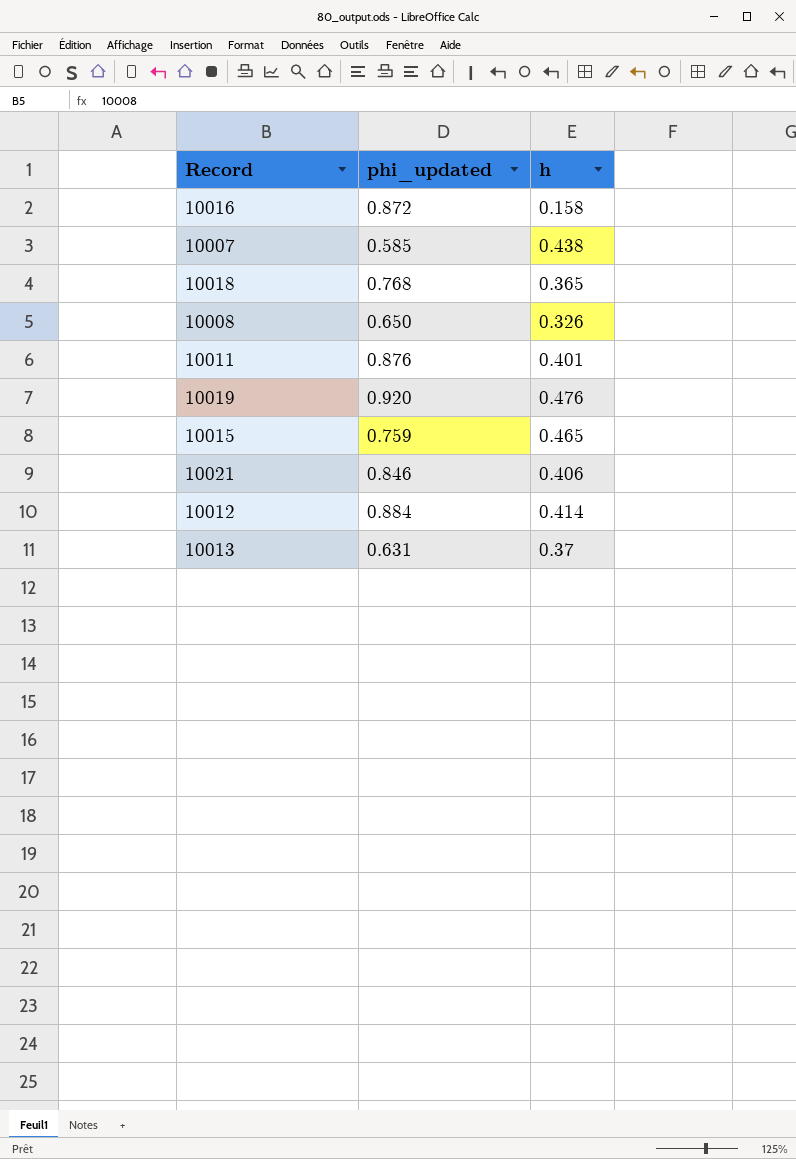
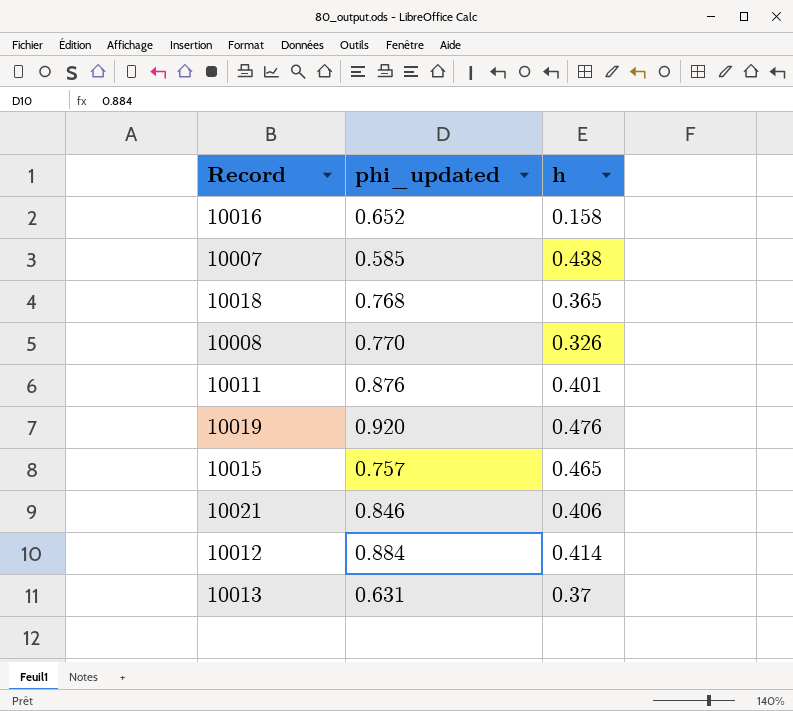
10016 | phi_updated: 0.872 -> 0.652
10008 | phi_updated: 0.650 -> 0.770
10015 | phi_updated: 0.759 -> 0.757

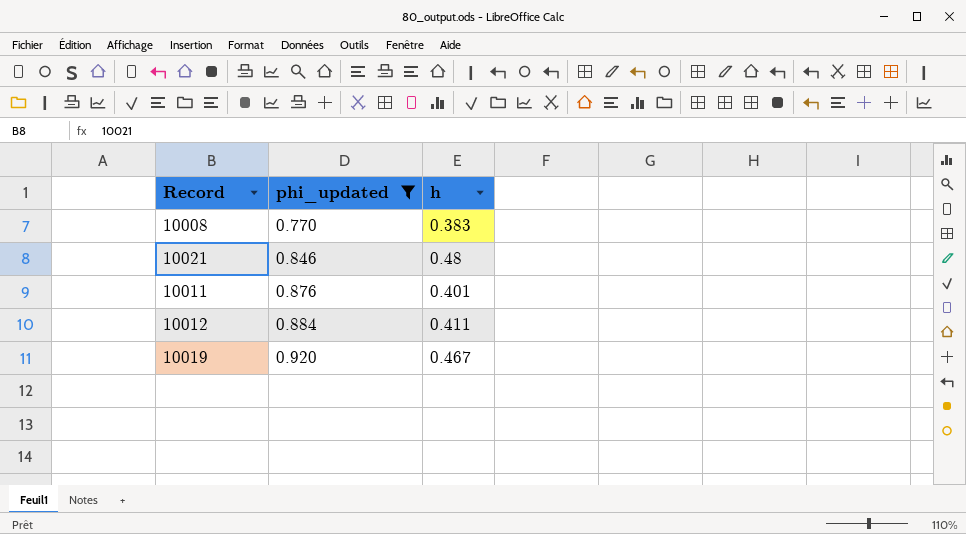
filter: none -> phi_updated >= 0.770
row order: none -> phi_updated ascending
10008 | h: 0.326 -> 0.383
10021 | h: 0.406 -> 0.48
10012 | h: 0.414 -> 0.411
10019 | h: 0.476 -> 0.467

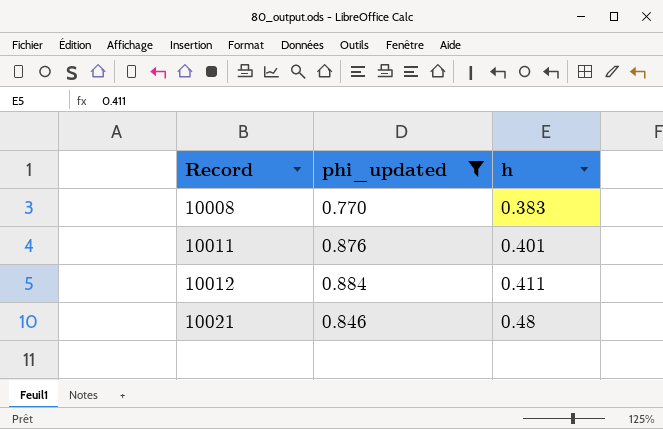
row order: phi_updated ascending -> Record ascending
row 10019: 0.920 | 0.467 -> none

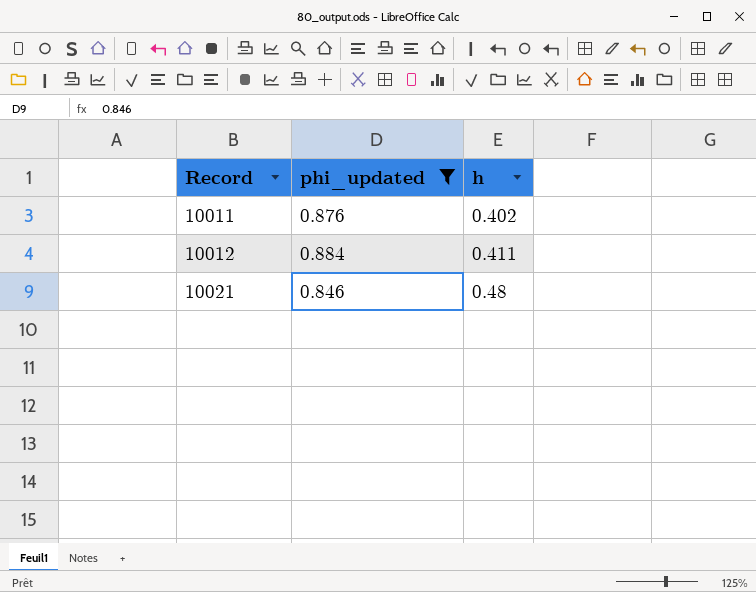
row 10008: 0.770 | 0.383 -> none
10011 | h: 0.401 -> 0.402

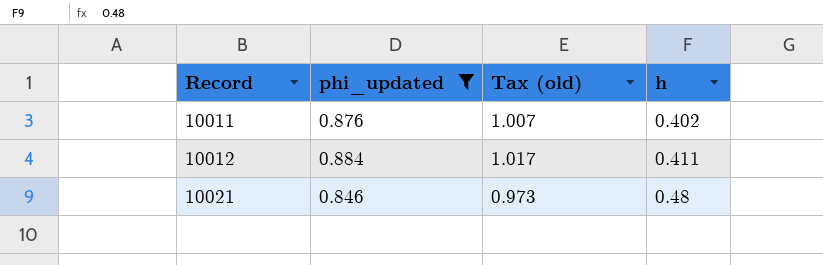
column Tax (old) | formula: none -> [phi_updated] * 1.15

